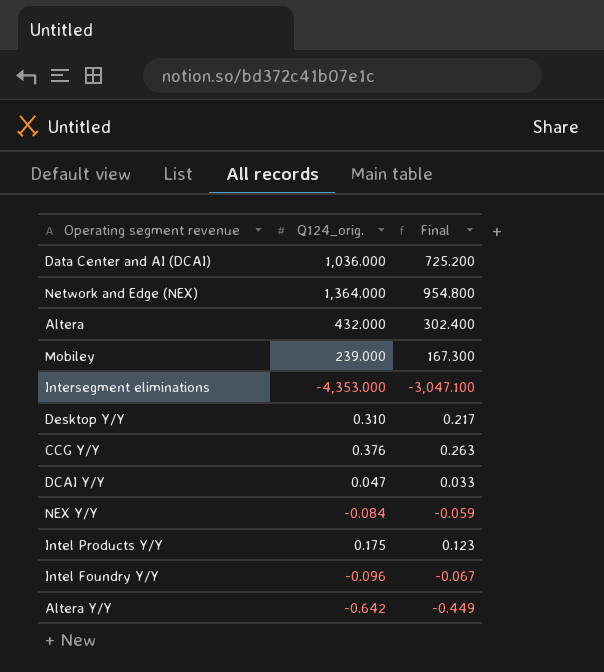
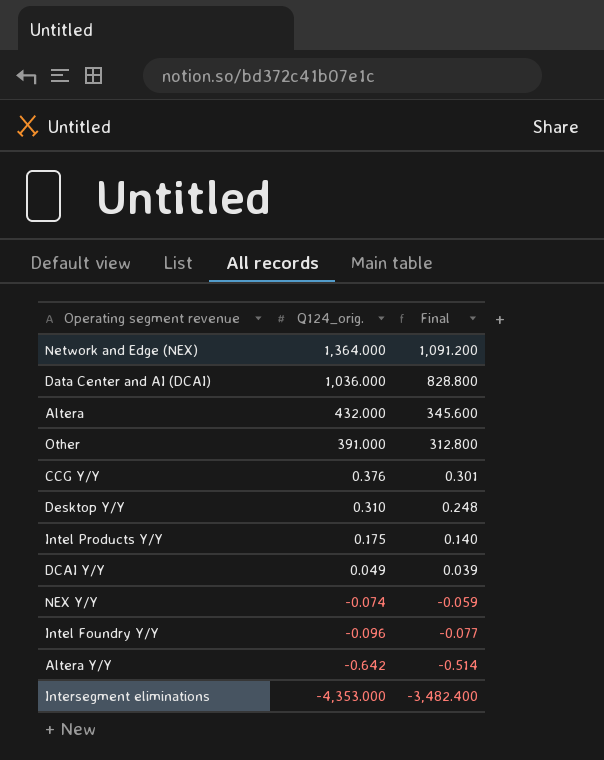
row order: none -> Q124_orig. descending
column Final | formula: [Q124_orig.] * 0.7 -> [Q124_orig.] * 0.8
row Mobiley: 239.000 | 167.300 -> none
row Other: none -> 391.000 | 312.800
DCAI Y/Y | Q124_orig.: 0.047 -> 0.049
NEX Y/Y | Q124_orig.: -0.084 -> -0.074

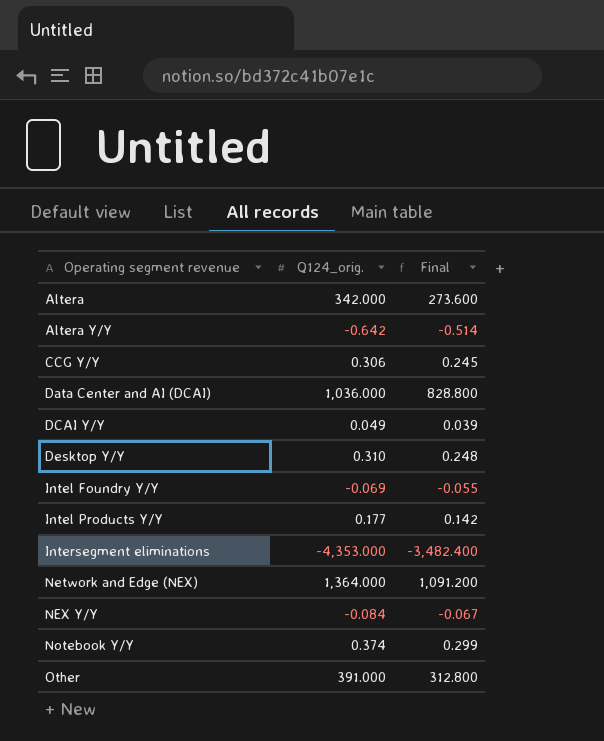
row order: Q124_orig. descending -> Operating segment revenue ascending
Altera | Q124_orig.: 432.000 -> 342.000
Altera | Final: 345.600 -> 273.600
CCG Y/Y | Q124_orig.: 0.376 -> 0.306
CCG Y/Y | Final: 0.301 -> 0.245
Intel Foundry Y/Y | Q124_orig.: -0.096 -> -0.069
Intel Foundry Y/Y | Final: -0.077 -> -0.055
Intel Products Y/Y | Q124_orig.: 0.175 -> 0.177
Intel Products Y/Y | Final: 0.140 -> 0.142
NEX Y/Y | Q124_orig.: -0.074 -> -0.084
NEX Y/Y | Final: -0.059 -> -0.067
row Notebook Y/Y: none -> 0.374 | 0.299

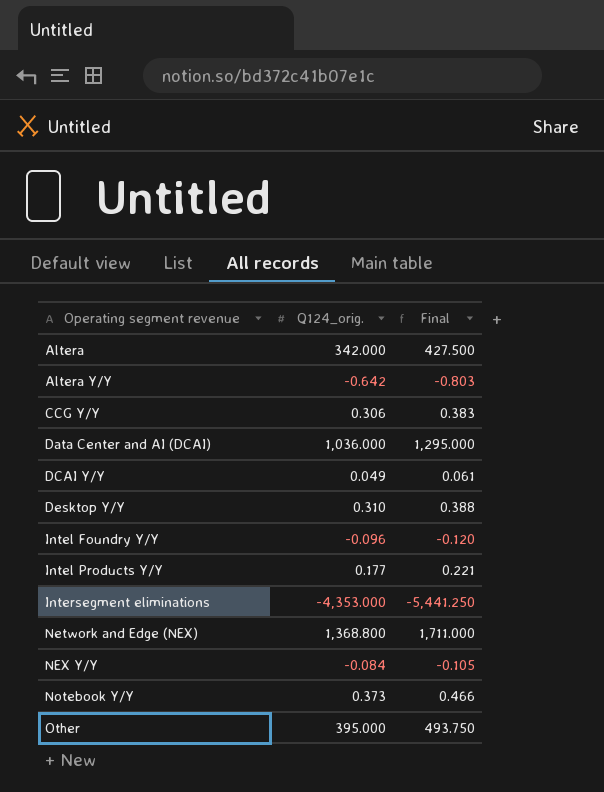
column Final | formula: [Q124_orig.] * 0.8 -> [Q124_orig.] * 1.25
Intel Foundry Y/Y | Q124_orig.: -0.069 -> -0.096
Network and Edge (NEX) | Q124_orig.: 1,364.000 -> 1,368.800
Notebook Y/Y | Q124_orig.: 0.374 -> 0.373
Other | Q124_orig.: 391.000 -> 395.000

